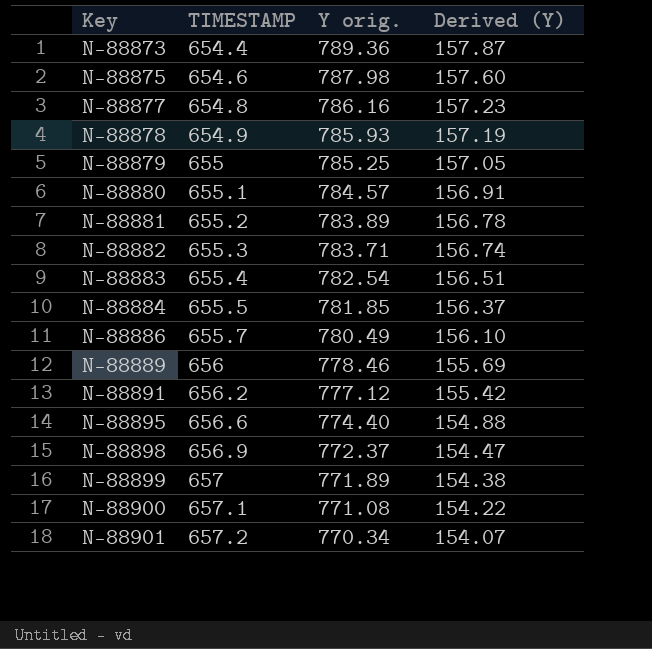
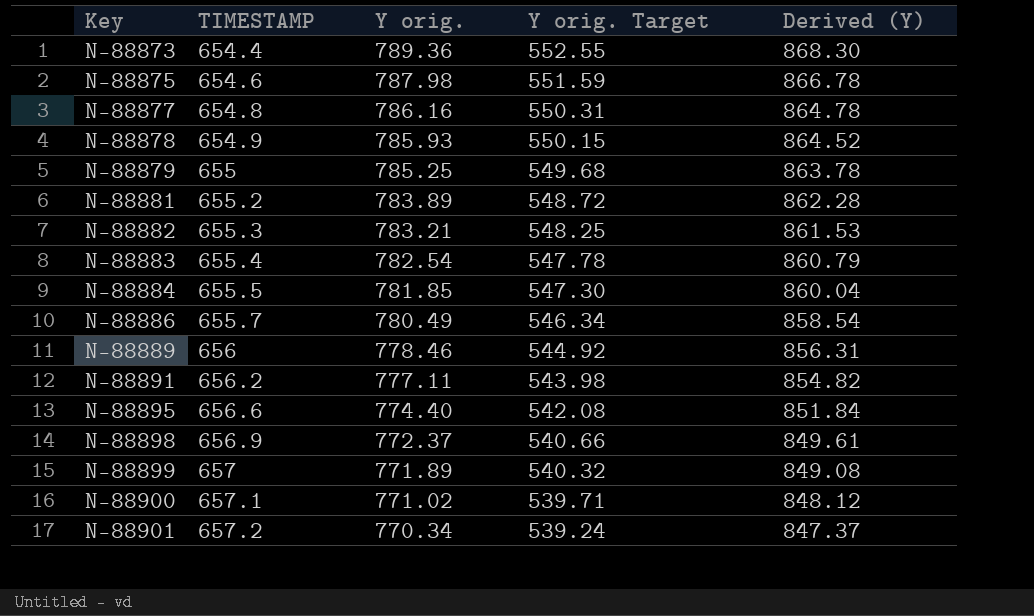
column Y orig. Target | formula: none -> [Y orig.] * 0.7
column Derived (Y) | formula: [Y orig.] * 0.2 -> [Y orig.] * 1.1
row N-88880: 655.1 | 784.57 | 156.91 -> none
N-88882 | Y orig.: 783.71 -> 783.21
N-88891 | Y orig.: 777.12 -> 777.11
N-88900 | Y orig.: 771.08 -> 771.02

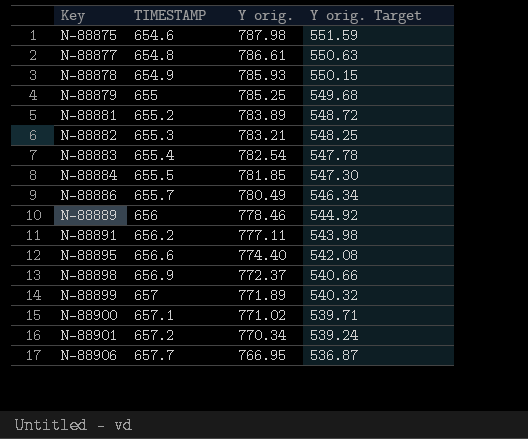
column Derived (Y) | formula: [Y orig.] * 1.1 -> none
row N-88873: 654.4 | 789.36 | 552.55 | 868.30 -> none
N-88877 | Y orig.: 786.16 -> 786.61
N-88877 | Y orig. Target: 550.31 -> 550.63
row N-88906: none -> 657.7 | 766.95 | 536.87

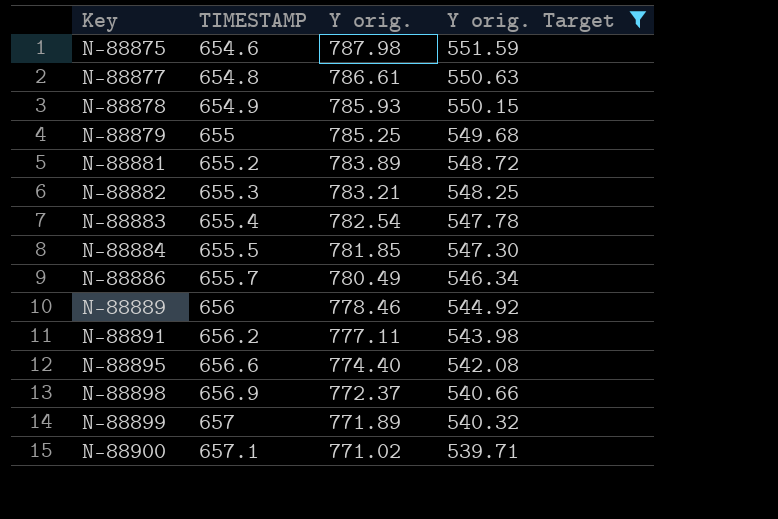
filter: none -> Y orig. Target >= 539.71

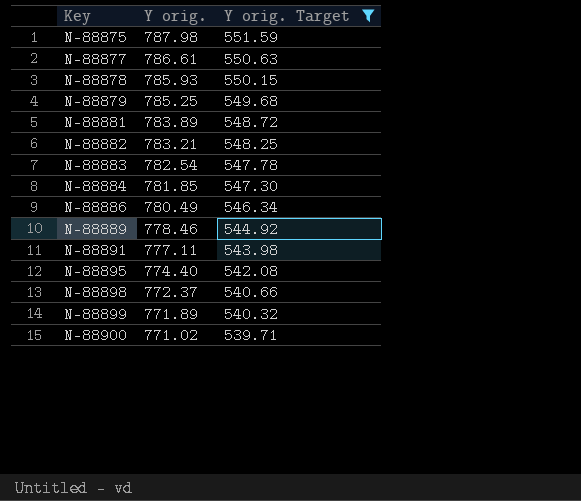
column TIMESTAMP | position: 2 -> none

